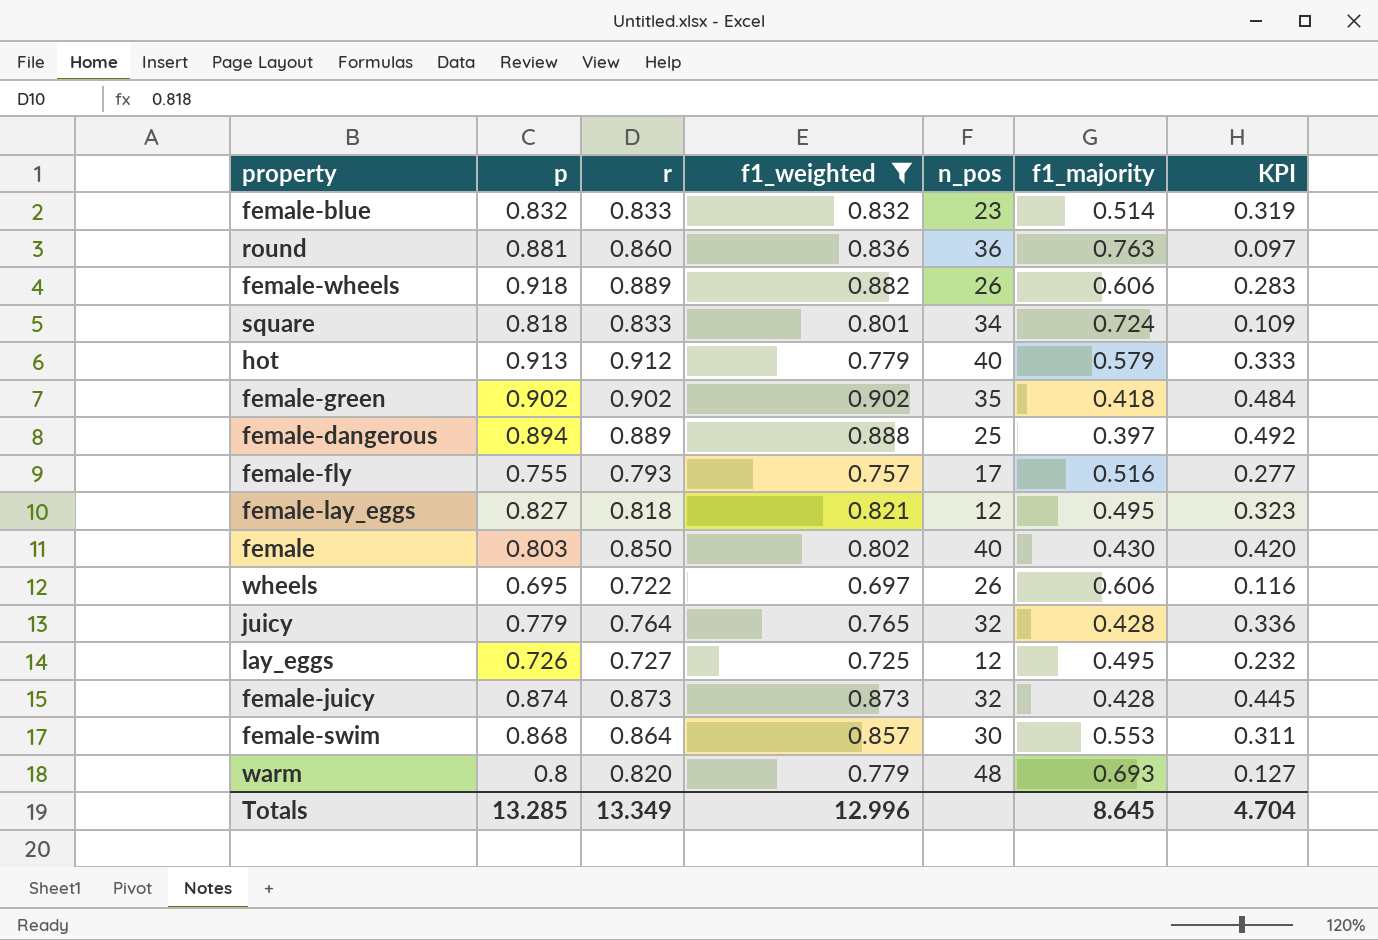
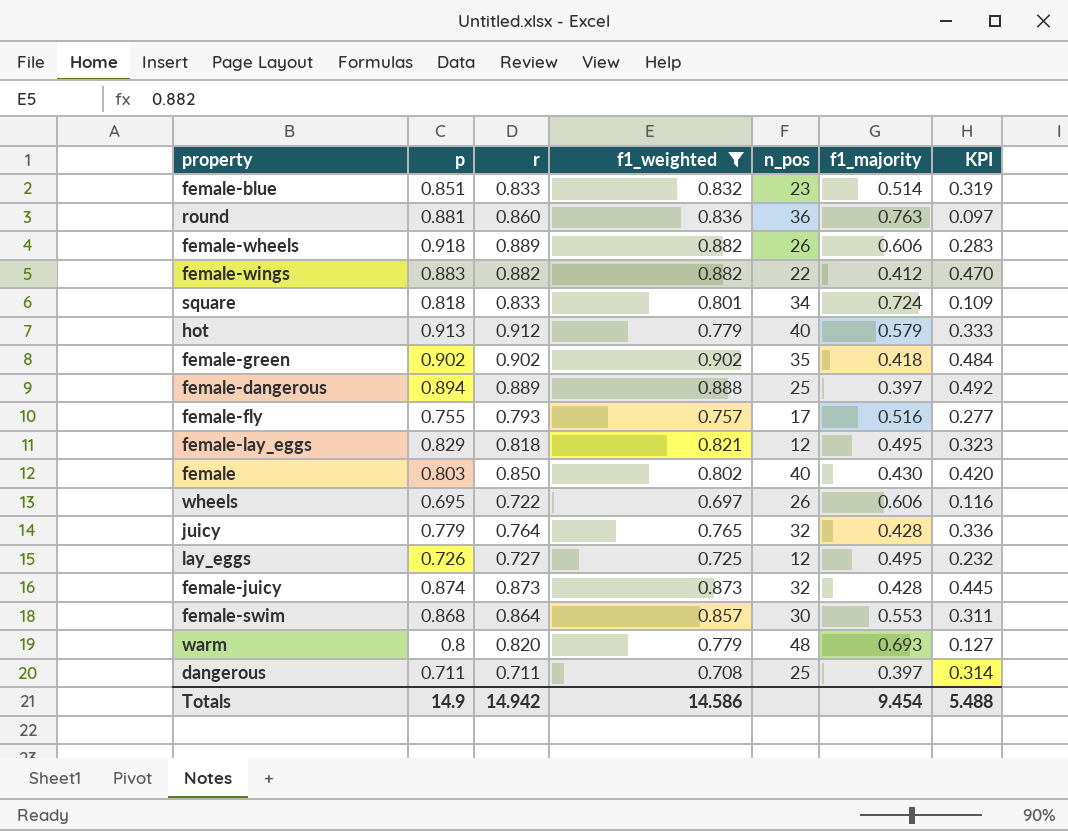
female-blue | p: 0.832 -> 0.851
row female-wings: none -> 0.883 | 0.882 | 0.882 | 22 | 0.412 | 0.470
female-lay_eggs | p: 0.827 -> 0.829
row dangerous: none -> 0.711 | 0.711 | 0.708 | 25 | 0.397 | 0.314
Totals | p: 13.285 -> 14.9
Totals | r: 13.349 -> 14.942
Totals | f1_weighted: 12.996 -> 14.586
Totals | f1_majority: 8.645 -> 9.454
Totals | KPI: 4.704 -> 5.488

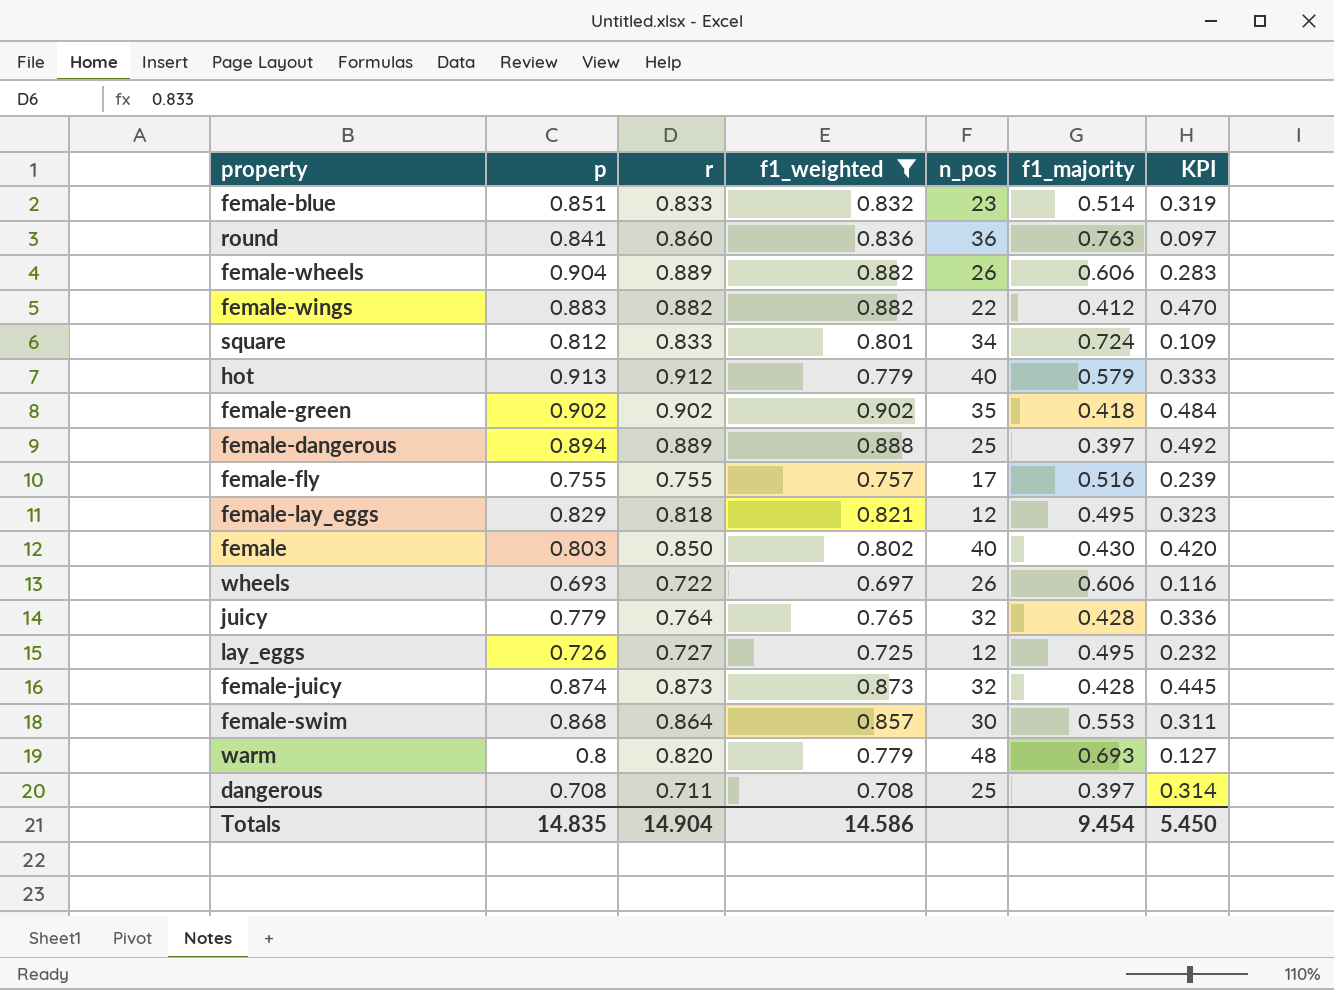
round | p: 0.881 -> 0.841
female-wheels | p: 0.918 -> 0.904
square | p: 0.818 -> 0.812
female-fly | r: 0.793 -> 0.755
female-fly | KPI: 0.277 -> 0.239
wheels | p: 0.695 -> 0.693
dangerous | p: 0.711 -> 0.708
Totals | p: 14.9 -> 14.835
Totals | r: 14.942 -> 14.904
Totals | KPI: 5.488 -> 5.450

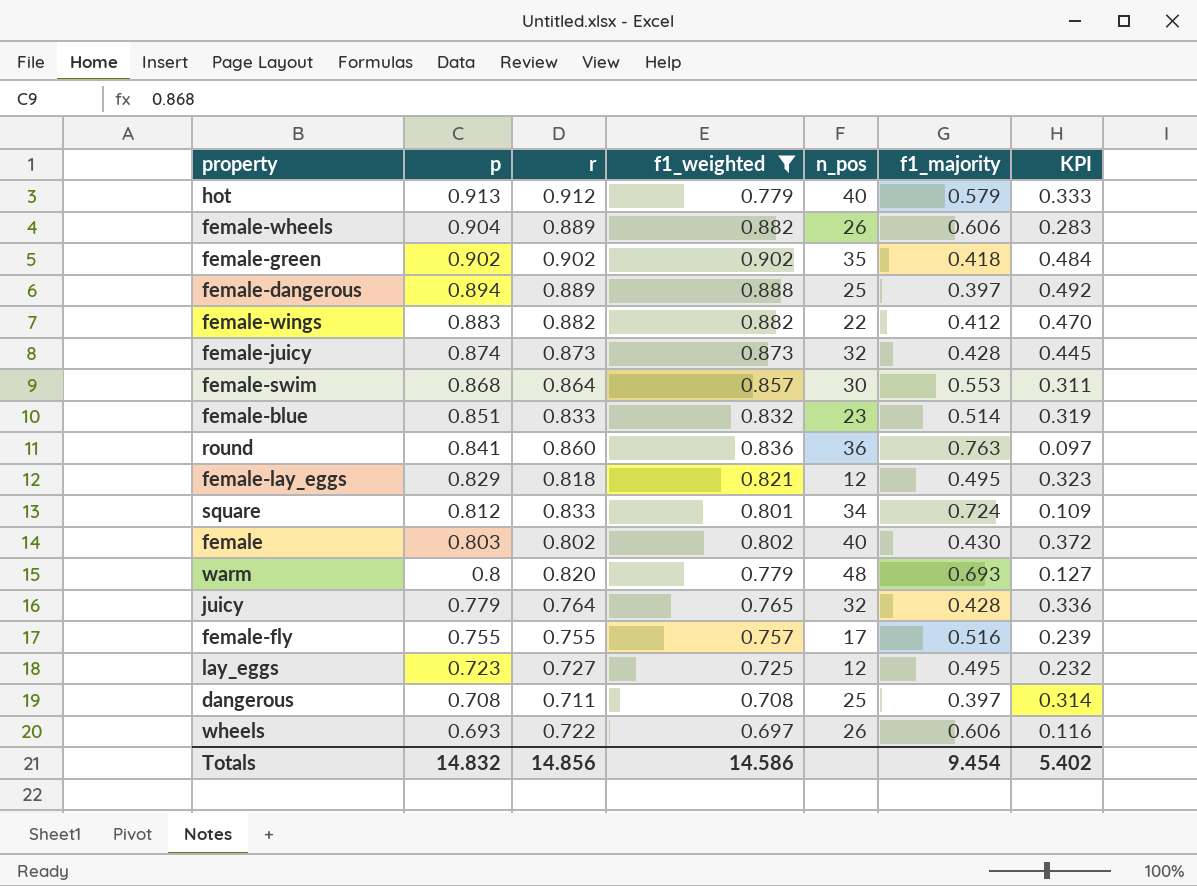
row order: none -> p descending
female | r: 0.850 -> 0.802
female | KPI: 0.420 -> 0.372
lay_eggs | p: 0.726 -> 0.723
Totals | p: 14.835 -> 14.832
Totals | r: 14.904 -> 14.856
Totals | KPI: 5.450 -> 5.402

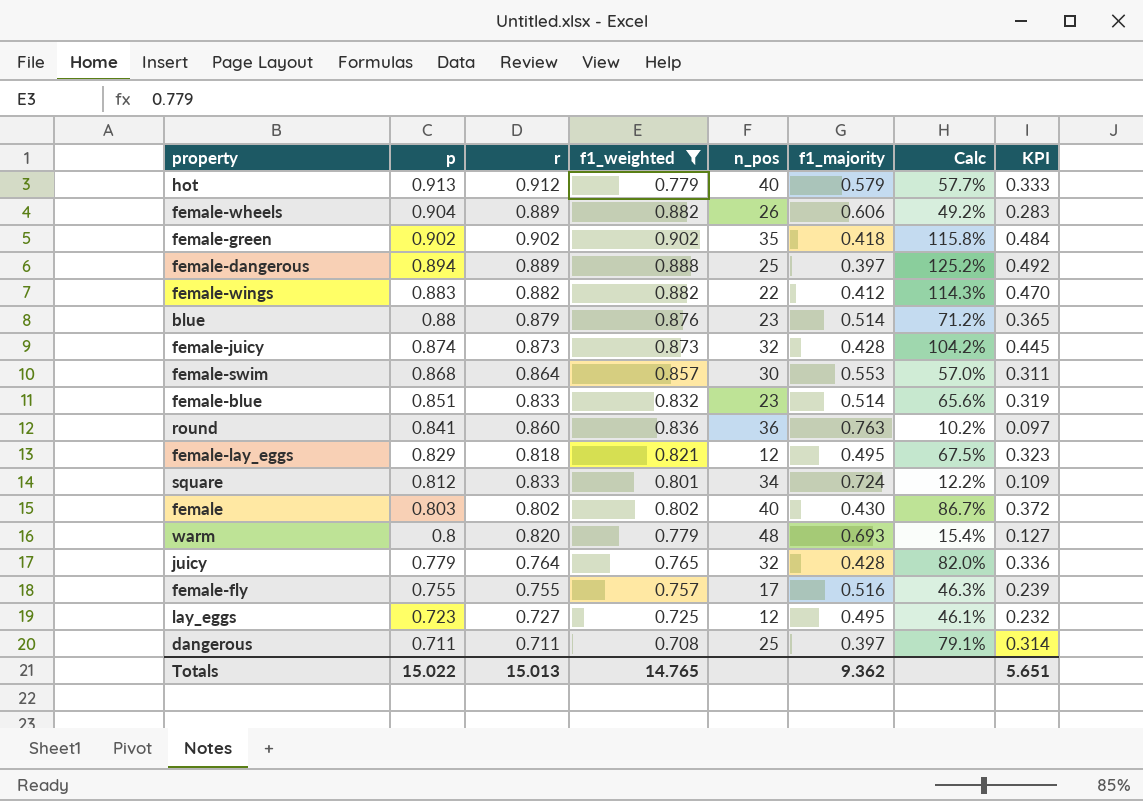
column Calc | formula: none -> ([p] - [f1_majority]) / [f1_majority]
row wheels: 0.693 | 0.722 | 0.697 | 26 | 0.606 | 0.116 -> none
row blue: none -> 0.88 | 0.879 | 0.876 | 23 | 0.514 | 71.2% | 0.365
dangerous | p: 0.708 -> 0.711
Totals | p: 14.832 -> 15.022
Totals | r: 14.856 -> 15.013
Totals | f1_weighted: 14.586 -> 14.765
Totals | f1_majority: 9.454 -> 9.362
Totals | KPI: 5.402 -> 5.651

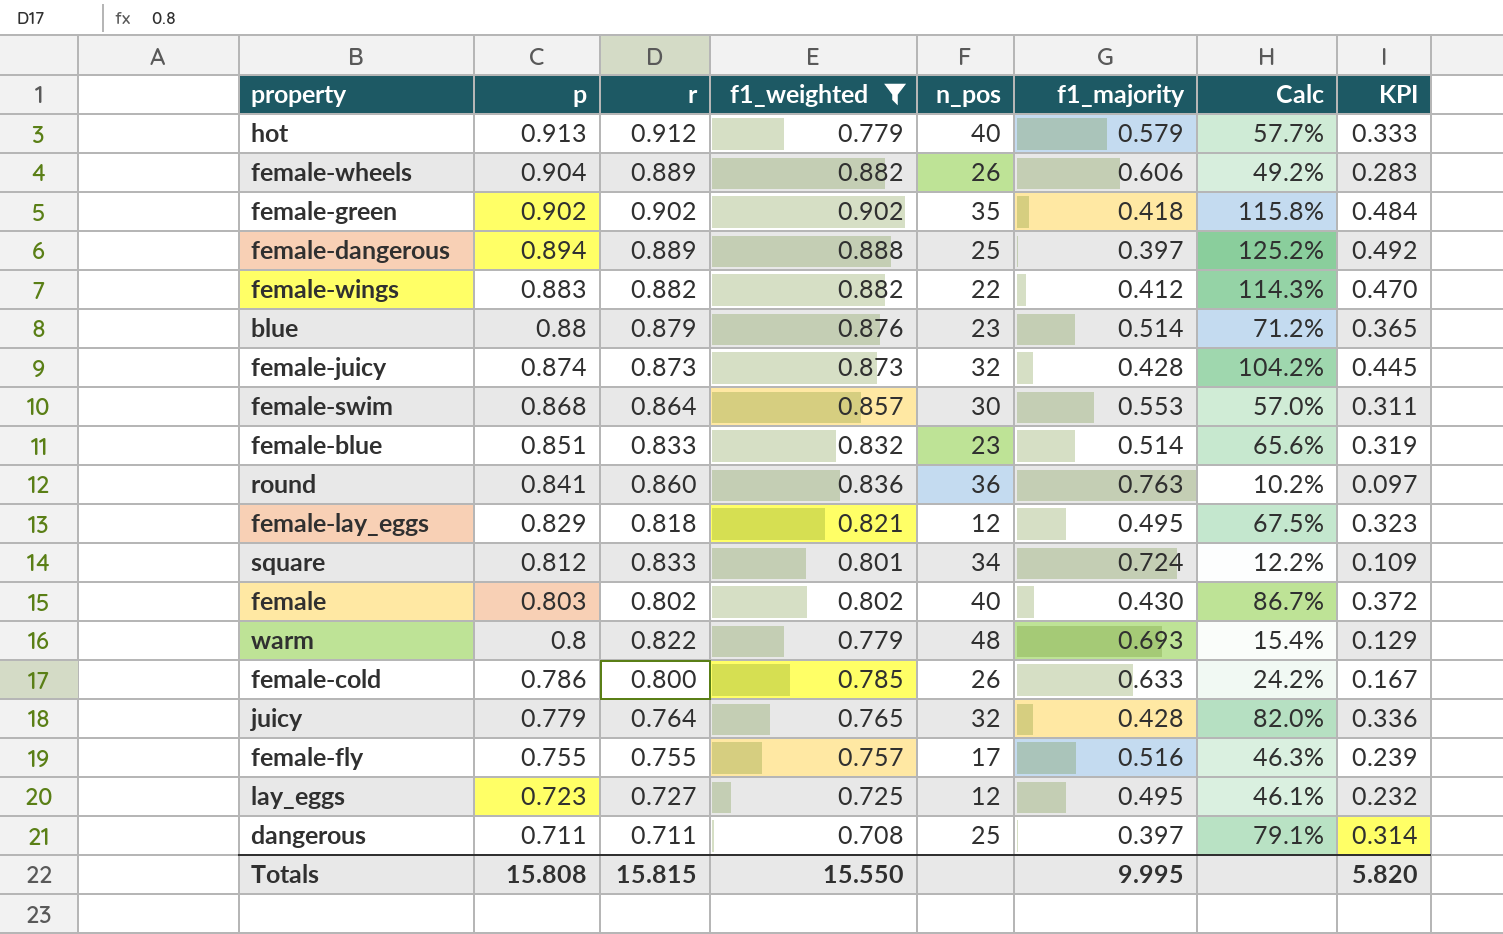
warm | r: 0.820 -> 0.822
warm | KPI: 0.127 -> 0.129
row female-cold: none -> 0.786 | 0.800 | 0.785 | 26 | 0.633 | 24.2% | 0.167
Totals | p: 15.022 -> 15.808
Totals | r: 15.013 -> 15.815
Totals | f1_weighted: 14.765 -> 15.550
Totals | f1_majority: 9.362 -> 9.995
Totals | KPI: 5.651 -> 5.820

